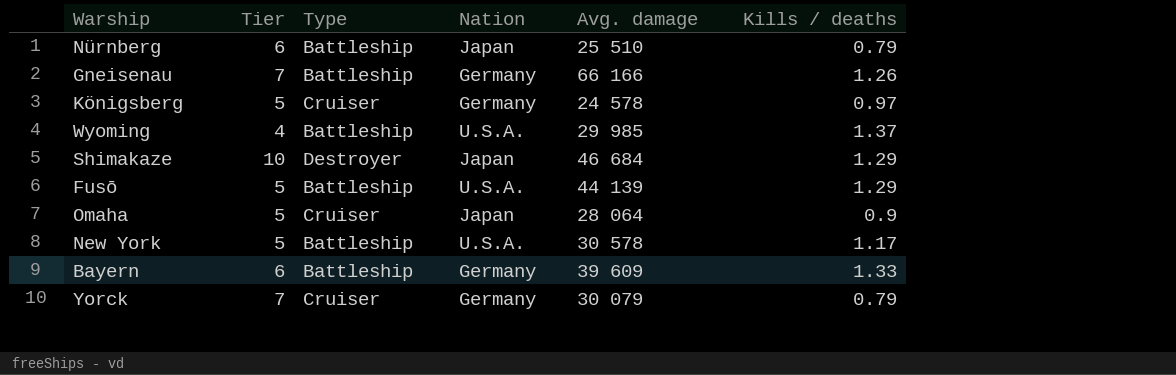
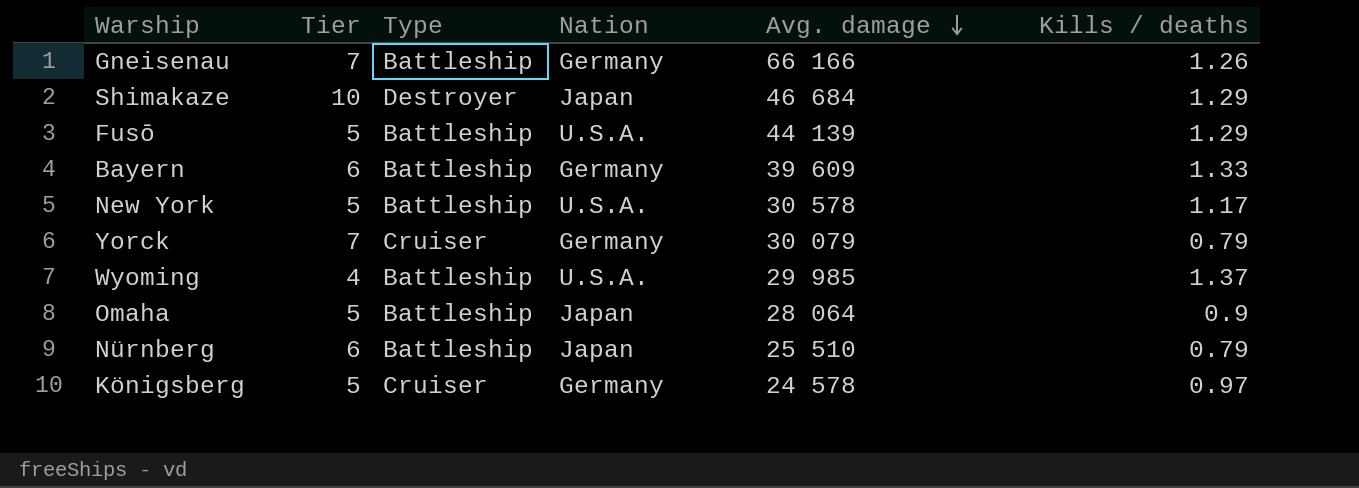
row order: none -> Avg. damage descending
Omaha | Type: Cruiser -> Battleship

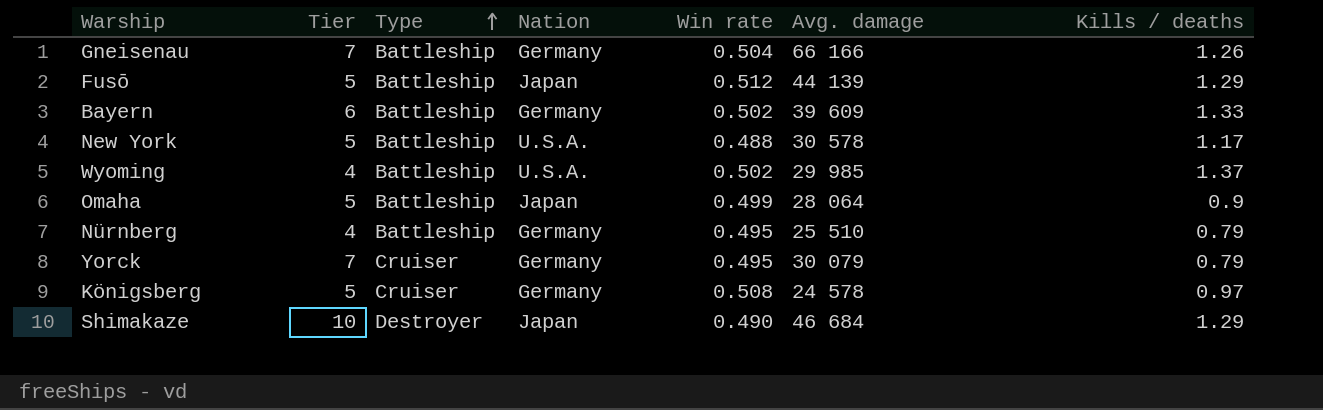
row order: Avg. damage descending -> Type ascending
column Win rate | position: none -> 5
Fusō | Nation: U.S.A. -> Japan
Nürnberg | Tier: 6 -> 4
Nürnberg | Nation: Japan -> Germany

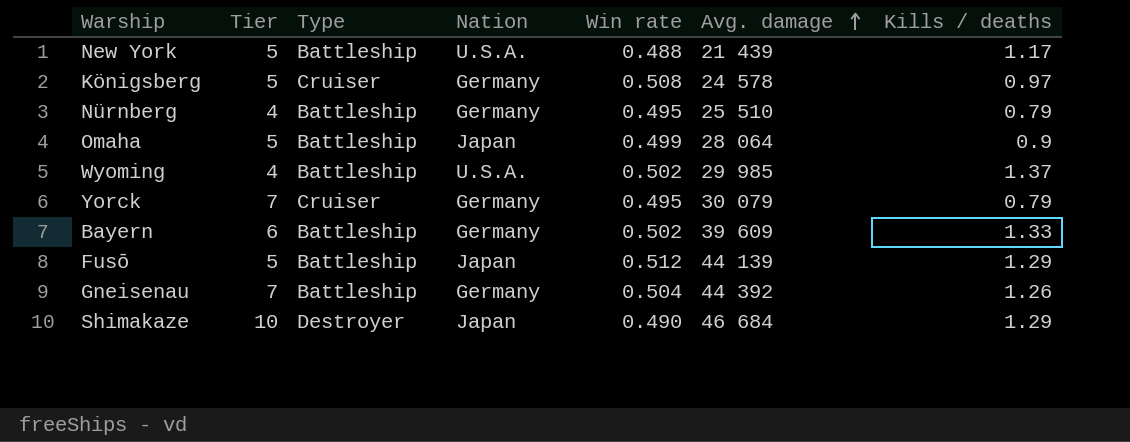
row order: Type ascending -> Avg. damage ascending
New York | Avg. damage: 30 578 -> 21 439
Gneisenau | Avg. damage: 66 166 -> 44 392

